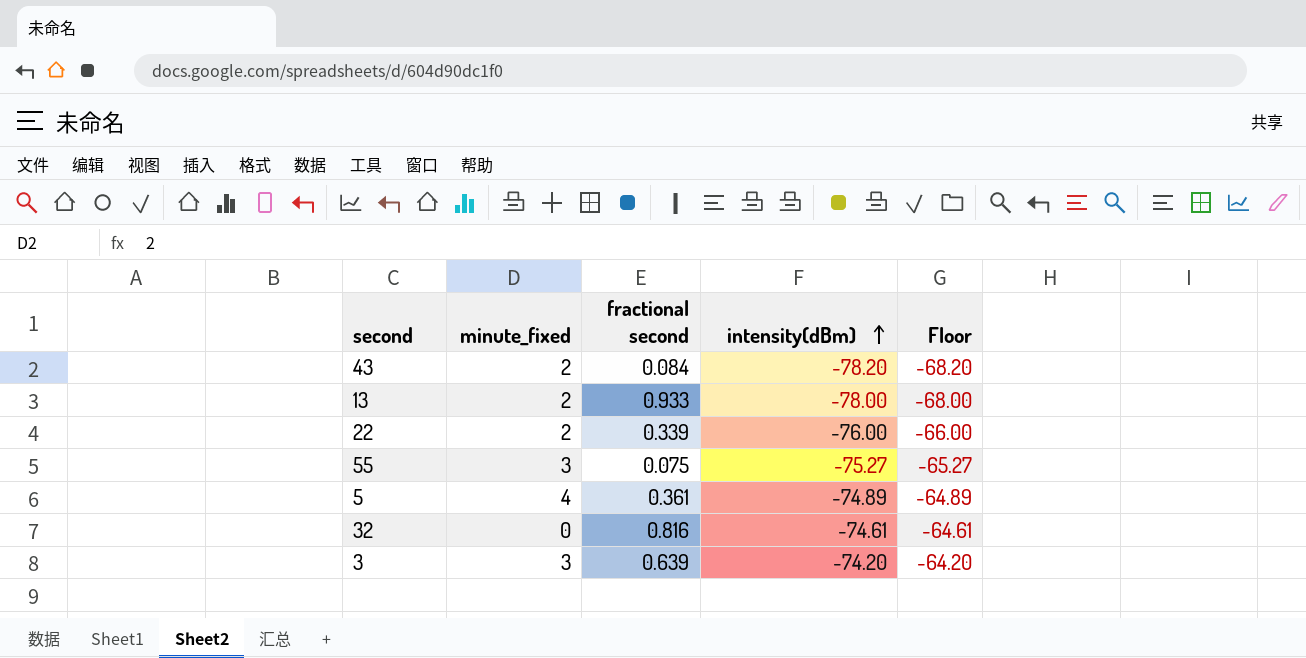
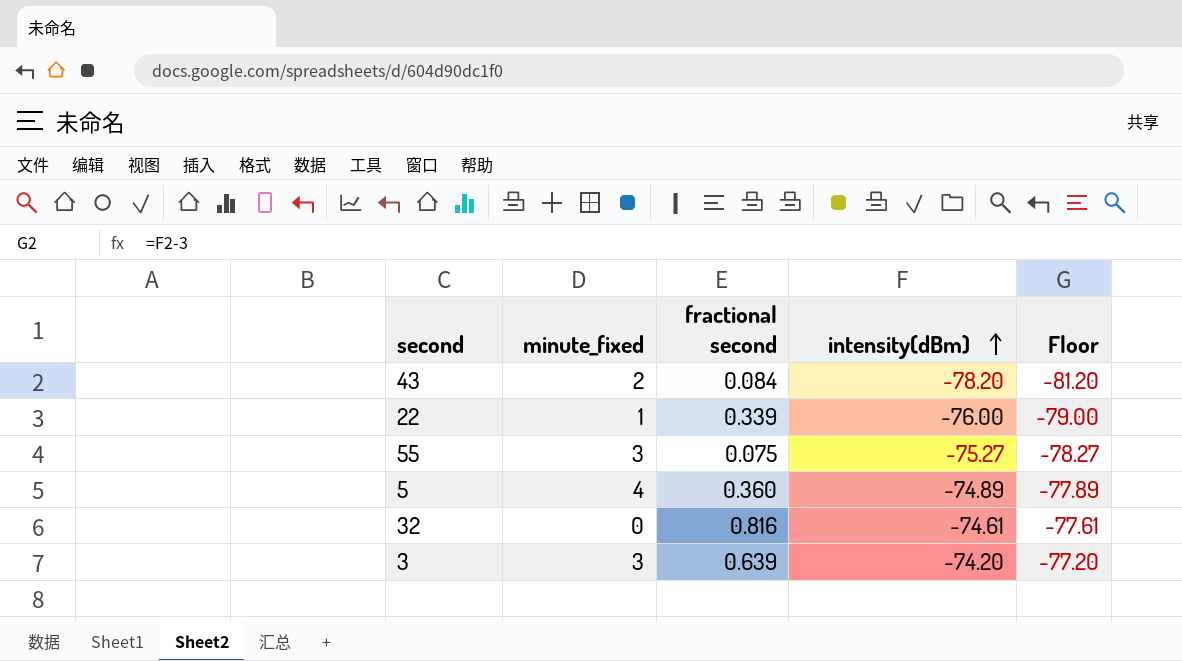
column Floor | formula: [intensity(dBm)] + 10 -> [intensity(dBm)] - 3
row 13: 2 | 0.933 | -78.00 | -68.00 -> none
22 | minute_fixed: 2 -> 1
5 | fractional second: 0.361 -> 0.360

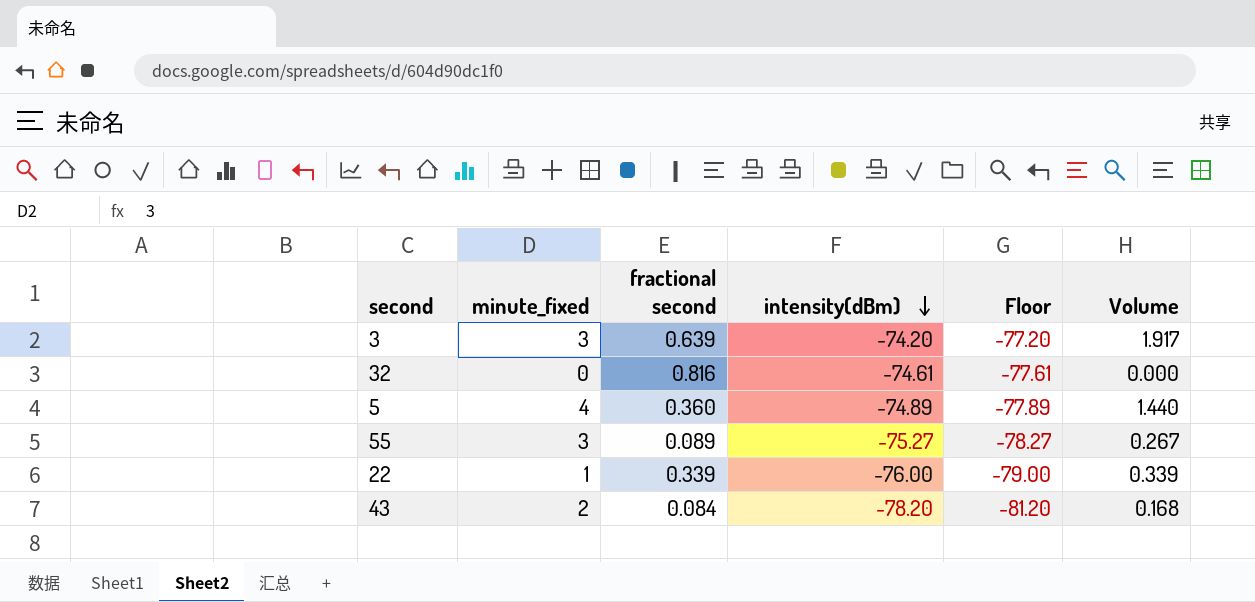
row order: intensity(dBm) ascending -> intensity(dBm) descending
column Volume | formula: none -> [minute_fixed] * [fractional second]
55 | fractional second: 0.075 -> 0.089

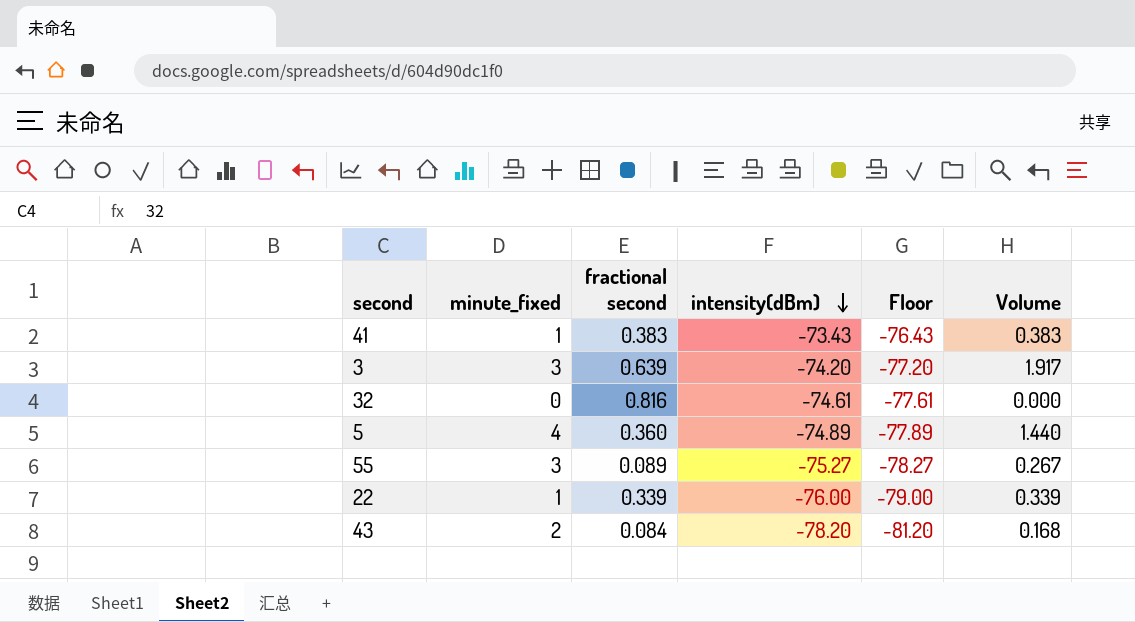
row 41: none -> 1 | 0.383 | -73.43 | -76.43 | 0.383

